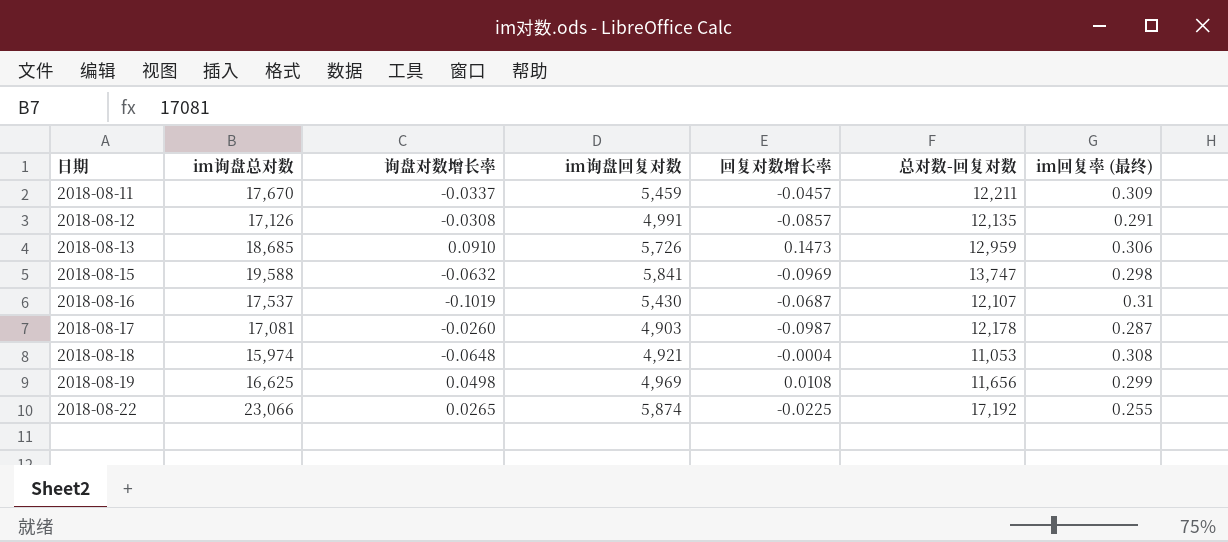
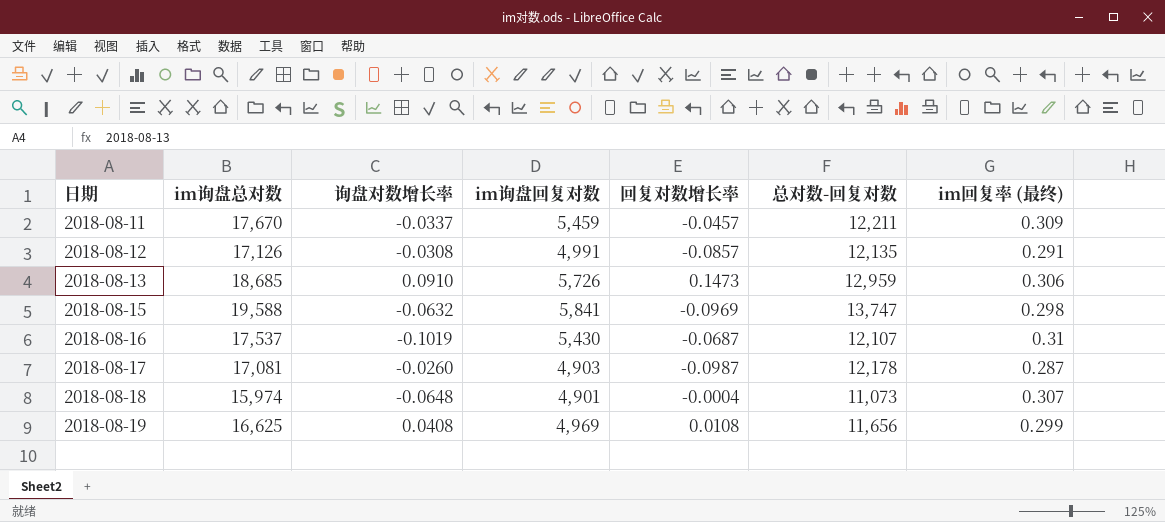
row 2018-08-22: 23,066 | 0.0265 | 5,874 | -0.0225 | 17,192 | 0.255 -> none
2018-08-18 | im询盘回复对数: 4,921 -> 4,901
2018-08-18 | 总对数-回复对数: 11,053 -> 11,073
2018-08-18 | im回复率 (最终): 0.308 -> 0.307
2018-08-19 | 询盘对数增长率: 0.0498 -> 0.0408

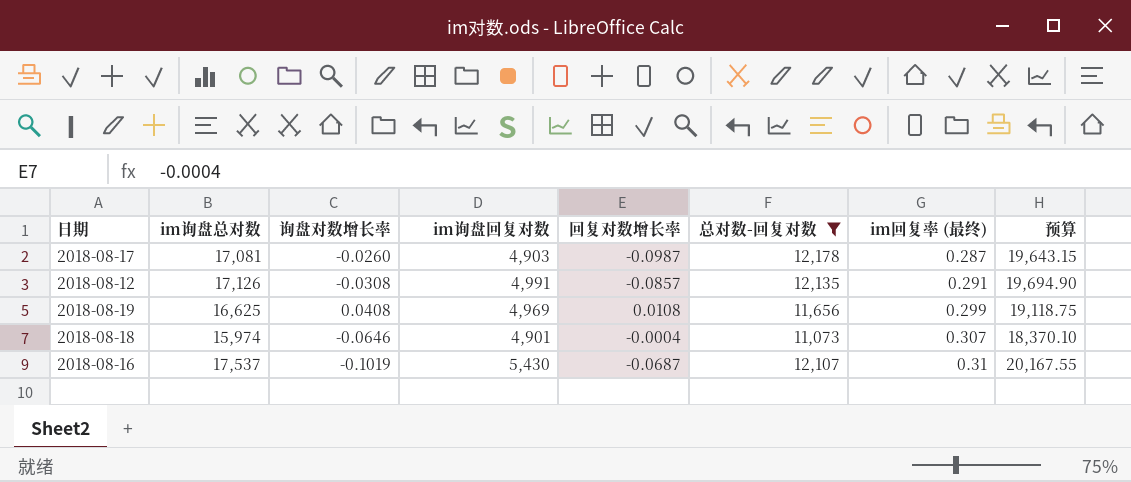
filter: none -> 总对数-回复对数 <= 12,178
row order: 日期 ascending -> im回复率 (最终) ascending
column 预算 | formula: none -> [im询盘总对数] * 1.15
2018-08-18 | 询盘对数增长率: -0.0648 -> -0.0646

